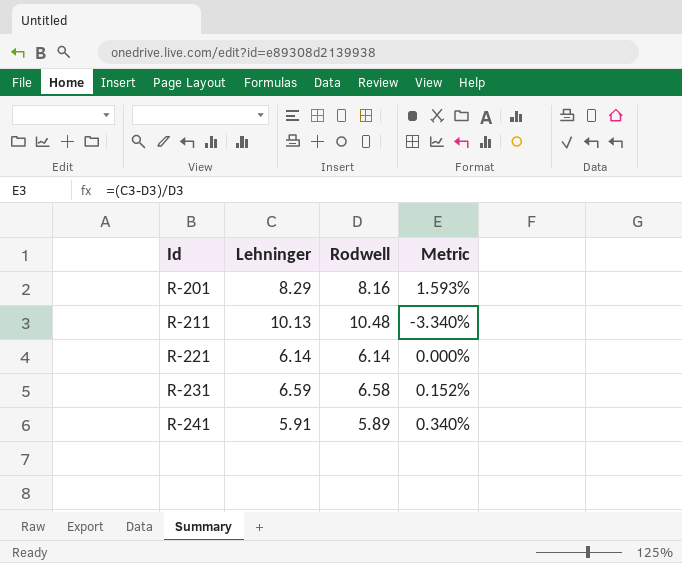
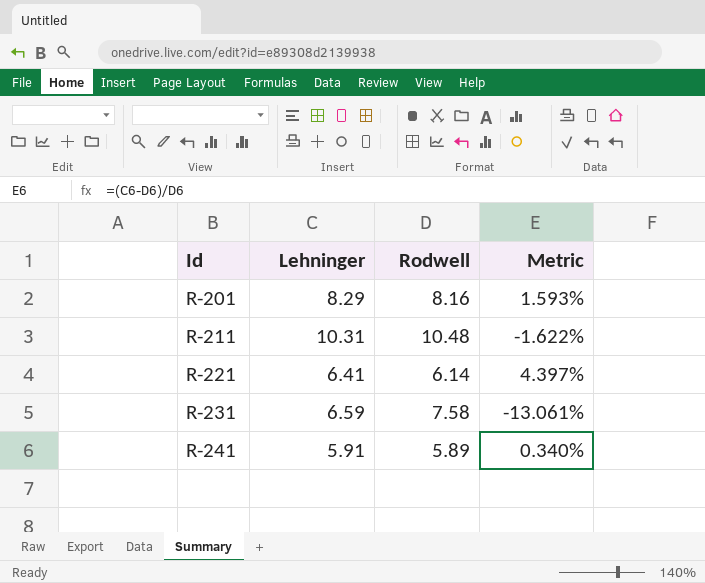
R-211 | Lehninger: 10.13 -> 10.31
R-211 | Metric: -3.340% -> -1.622%
R-221 | Lehninger: 6.14 -> 6.41
R-221 | Metric: 0.000% -> 4.397%
R-231 | Rodwell: 6.58 -> 7.58
R-231 | Metric: 0.152% -> -13.061%

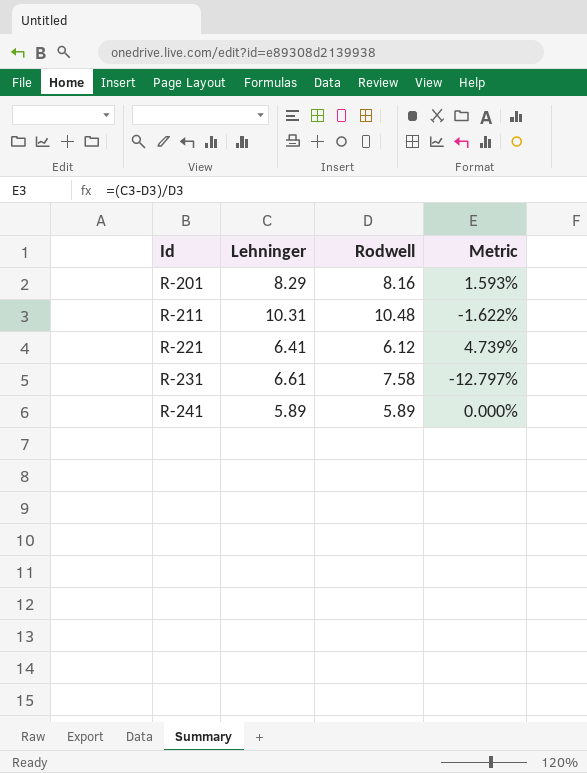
R-221 | Rodwell: 6.14 -> 6.12
R-221 | Metric: 4.397% -> 4.739%
R-231 | Lehninger: 6.59 -> 6.61
R-231 | Metric: -13.061% -> -12.797%
R-241 | Lehninger: 5.91 -> 5.89
R-241 | Metric: 0.340% -> 0.000%

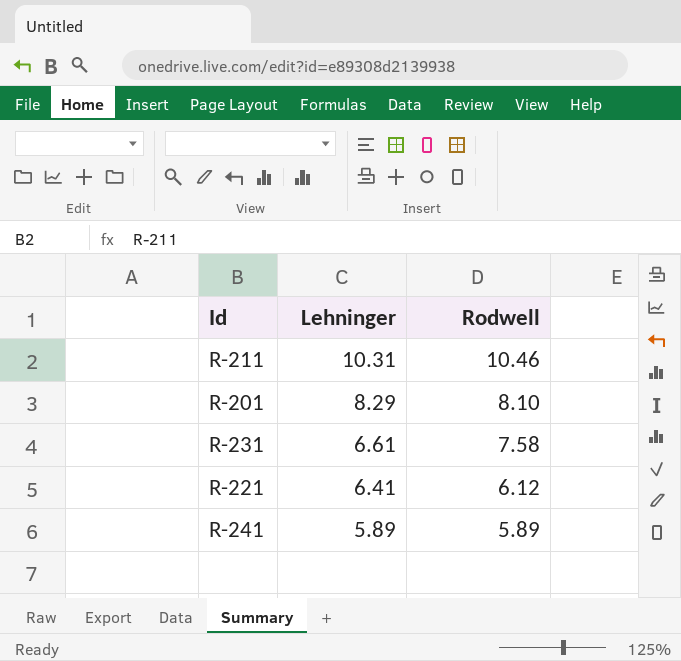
row order: Id ascending -> Lehninger descending
column Metric | formula: ([Lehninger] - [Rodwell]) / [Rodwell] -> none
R-211 | Rodwell: 10.48 -> 10.46
R-201 | Rodwell: 8.16 -> 8.10

